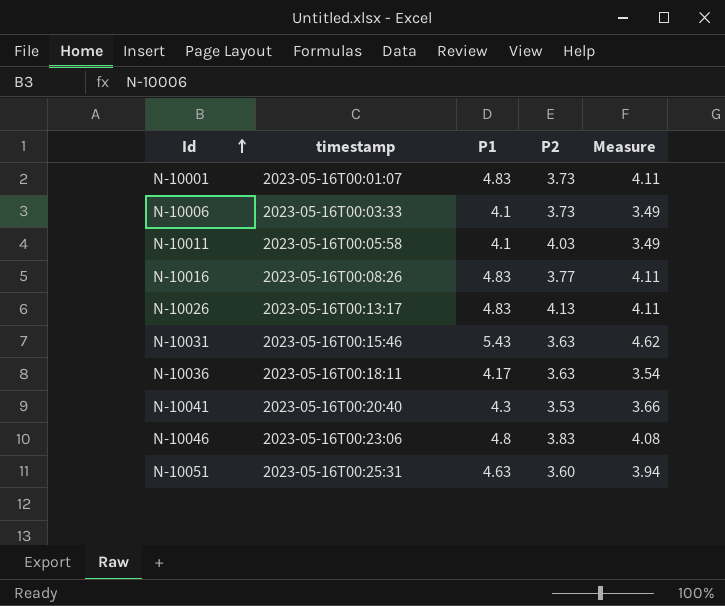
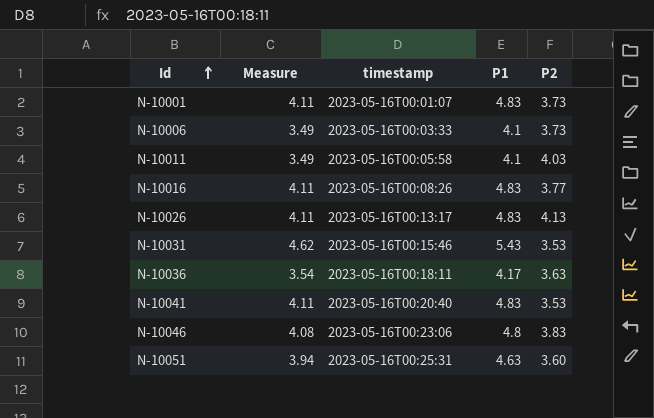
column Measure | position: 5 -> 2
N-10031 | P2: 3.63 -> 3.53
N-10041 | Measure: 3.66 -> 4.11
N-10041 | P1: 4.3 -> 4.83

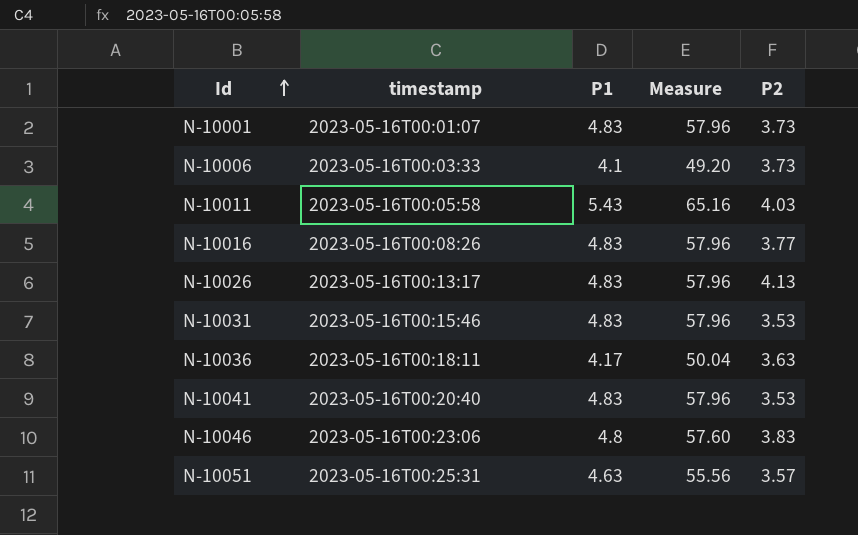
column Measure | formula: [P1] * 0.85 -> [P1] * 12
column Measure | position: 2 -> 4
N-10011 | P1: 4.1 -> 5.43
N-10031 | P1: 5.43 -> 4.83
N-10051 | P2: 3.60 -> 3.57

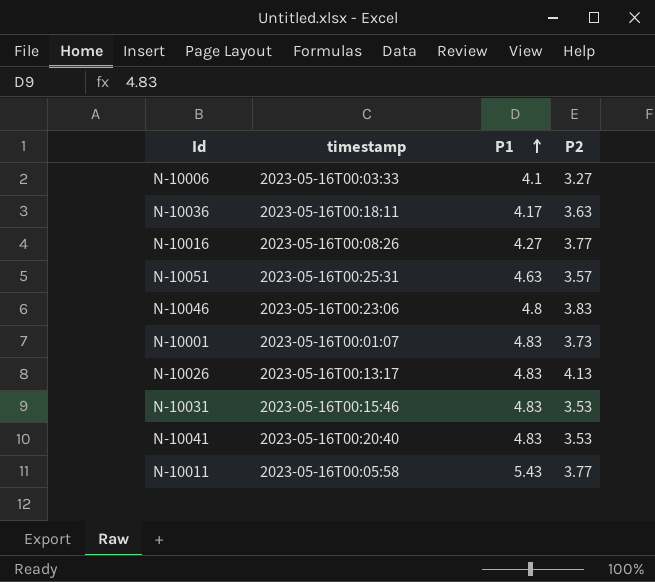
row order: Id ascending -> P1 ascending
column Measure | formula: [P1] * 12 -> none
N-10006 | P2: 3.73 -> 3.27
N-10016 | P1: 4.83 -> 4.27
N-10011 | P2: 4.03 -> 3.77

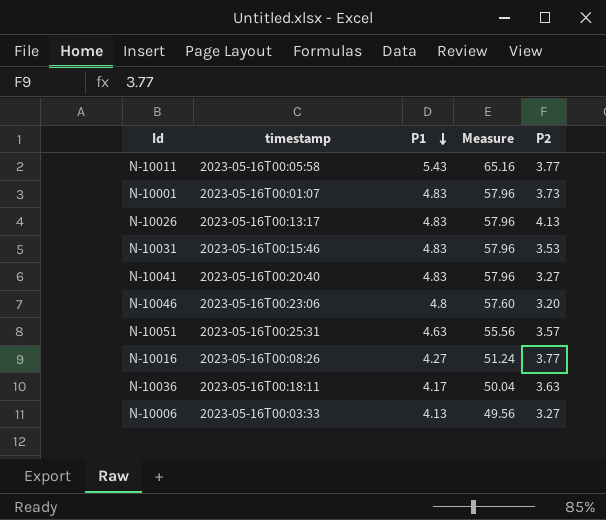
row order: P1 ascending -> P1 descending
column Measure | formula: none -> [P1] * 12
N-10041 | P2: 3.53 -> 3.27
N-10046 | P2: 3.83 -> 3.20
N-10006 | P1: 4.1 -> 4.13

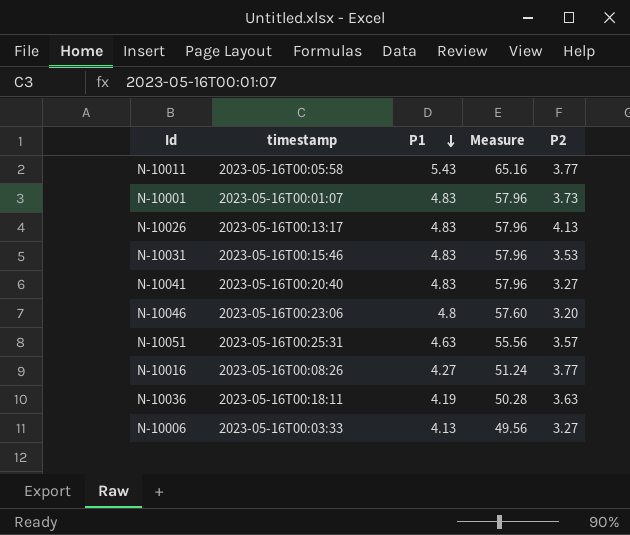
N-10036 | P1: 4.17 -> 4.19
N-10036 | Measure: 50.04 -> 50.28

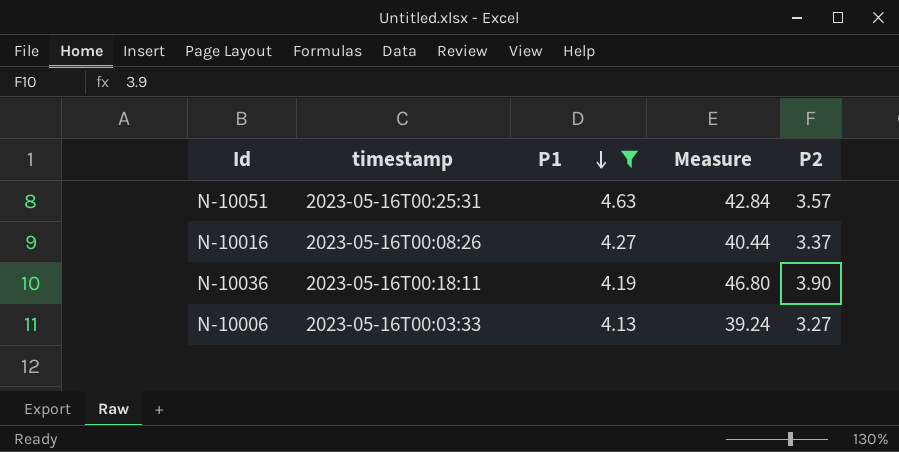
filter: none -> P1 <= 4.63
column Measure | formula: [P1] * 12 -> [P2] * 12
N-10016 | P2: 3.77 -> 3.37
N-10036 | P2: 3.63 -> 3.90

